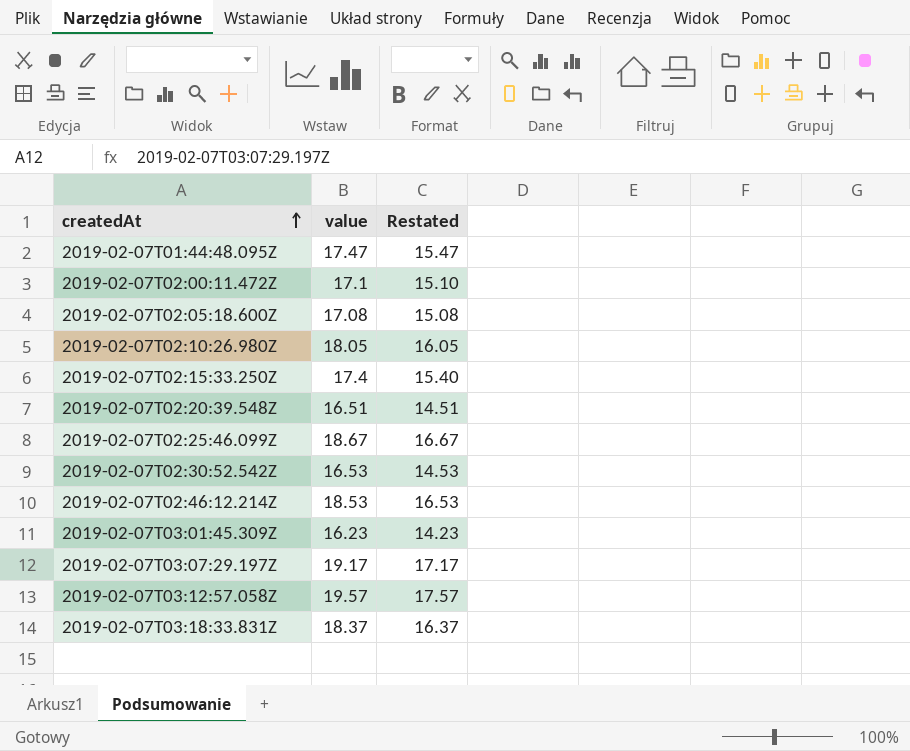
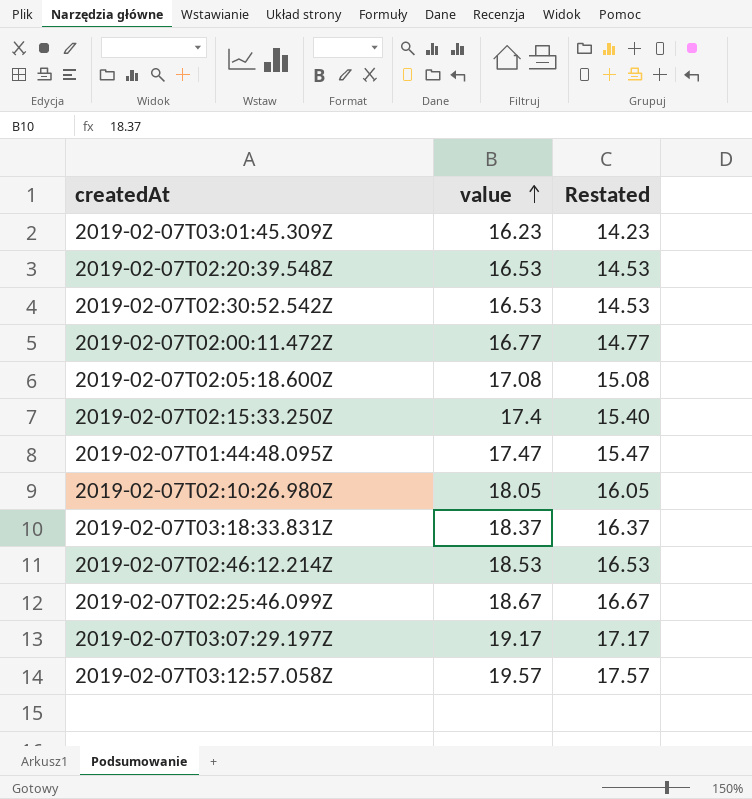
row order: createdAt ascending -> value ascending
2019-02-07T02:20:39.548Z | value: 16.51 -> 16.53
2019-02-07T02:20:39.548Z | Restated: 14.51 -> 14.53
2019-02-07T02:00:11.472Z | value: 17.1 -> 16.77
2019-02-07T02:00:11.472Z | Restated: 15.10 -> 14.77

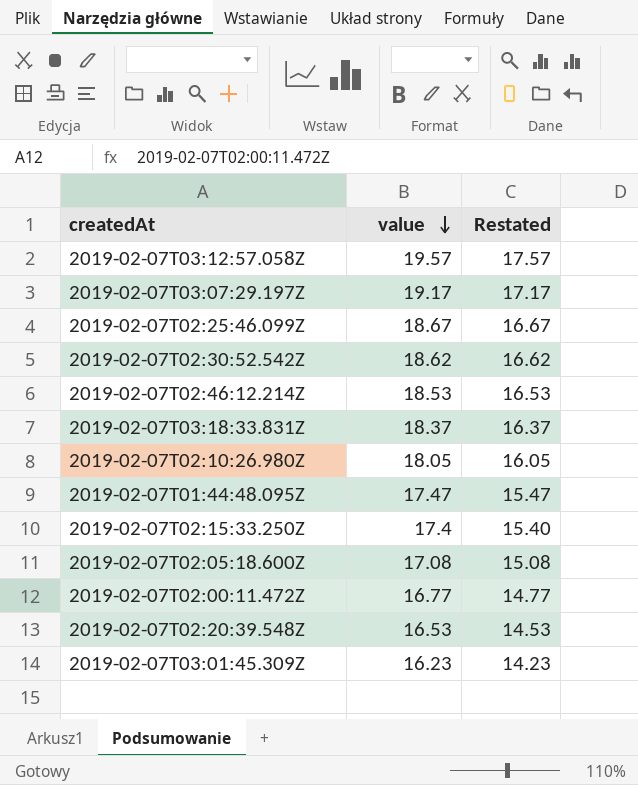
row order: value ascending -> value descending
2019-02-07T02:30:52.542Z | value: 16.53 -> 18.62
2019-02-07T02:30:52.542Z | Restated: 14.53 -> 16.62

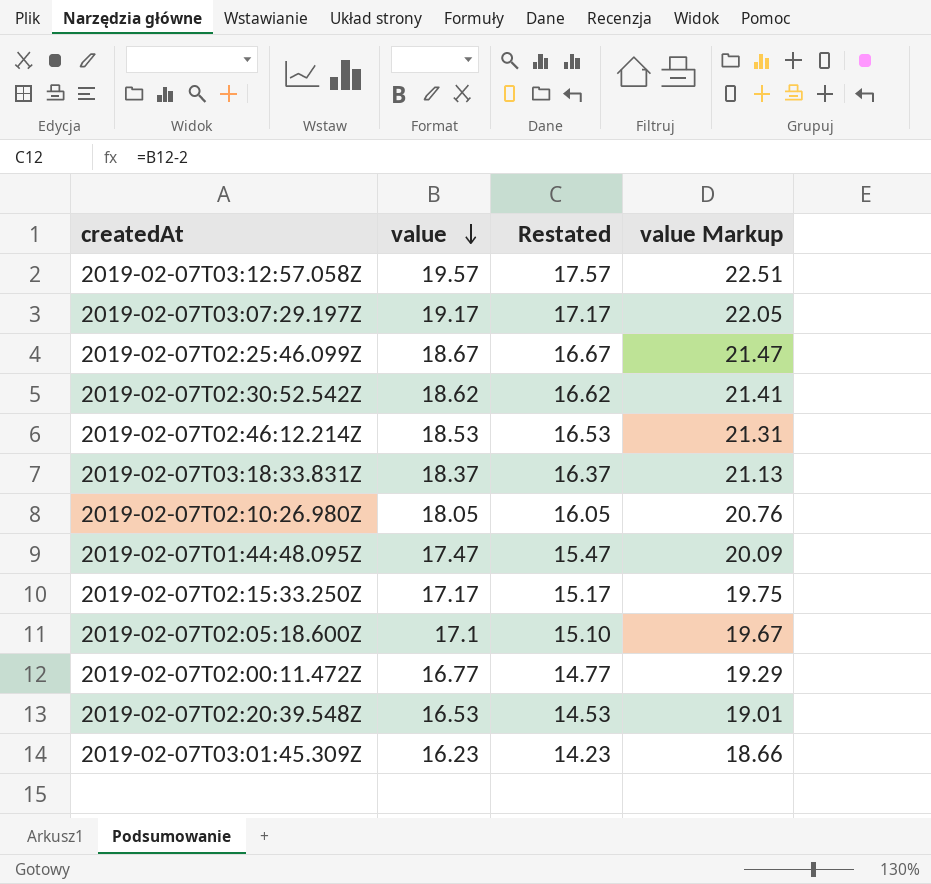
column value Markup | formula: none -> [value] * 1.15
2019-02-07T02:15:33.250Z | value: 17.4 -> 17.17
2019-02-07T02:15:33.250Z | Restated: 15.40 -> 15.17
2019-02-07T02:05:18.600Z | value: 17.08 -> 17.1
2019-02-07T02:05:18.600Z | Restated: 15.08 -> 15.10

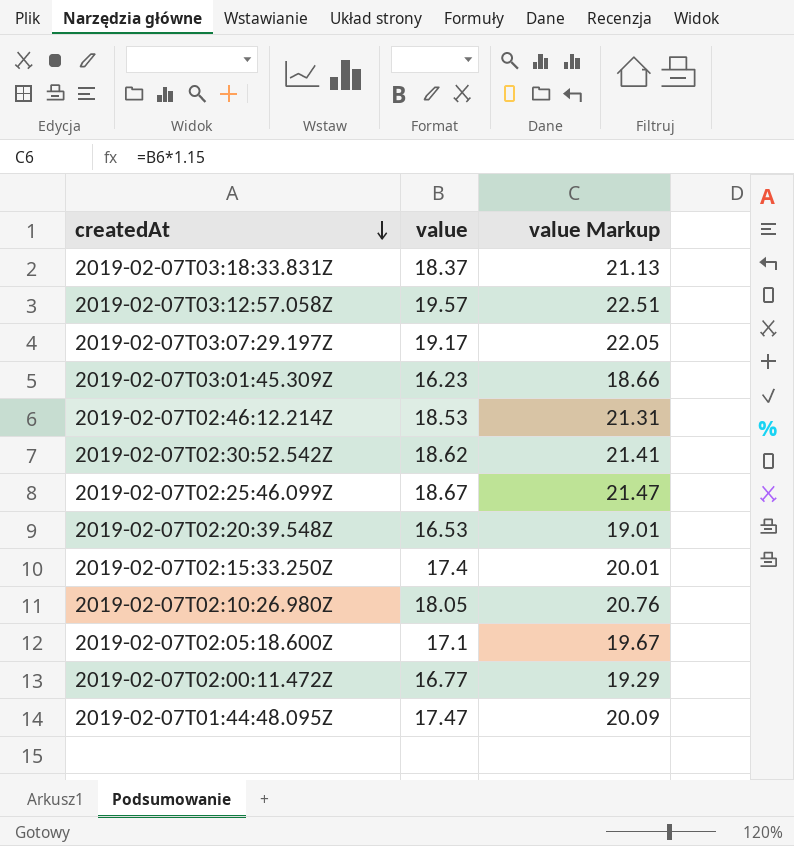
row order: value descending -> createdAt descending
column Restated | formula: [value] - 2 -> none
2019-02-07T02:15:33.250Z | value: 17.17 -> 17.4
2019-02-07T02:15:33.250Z | value Markup: 19.75 -> 20.01

